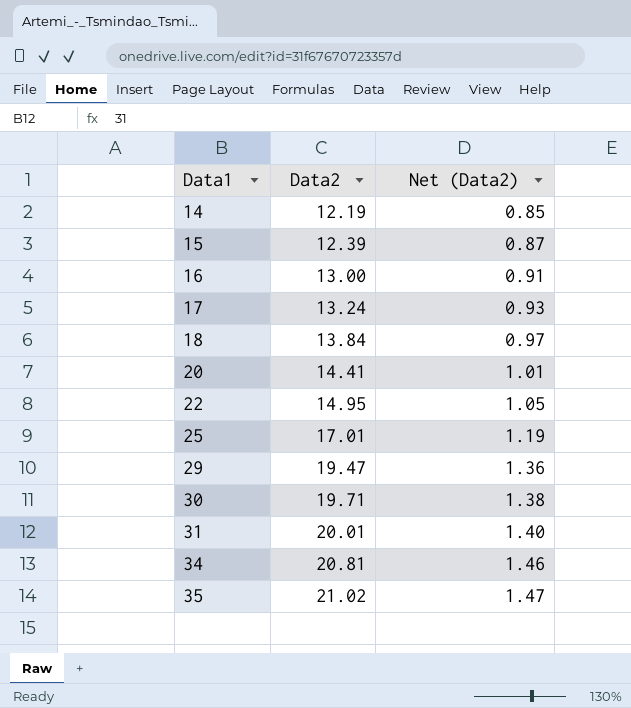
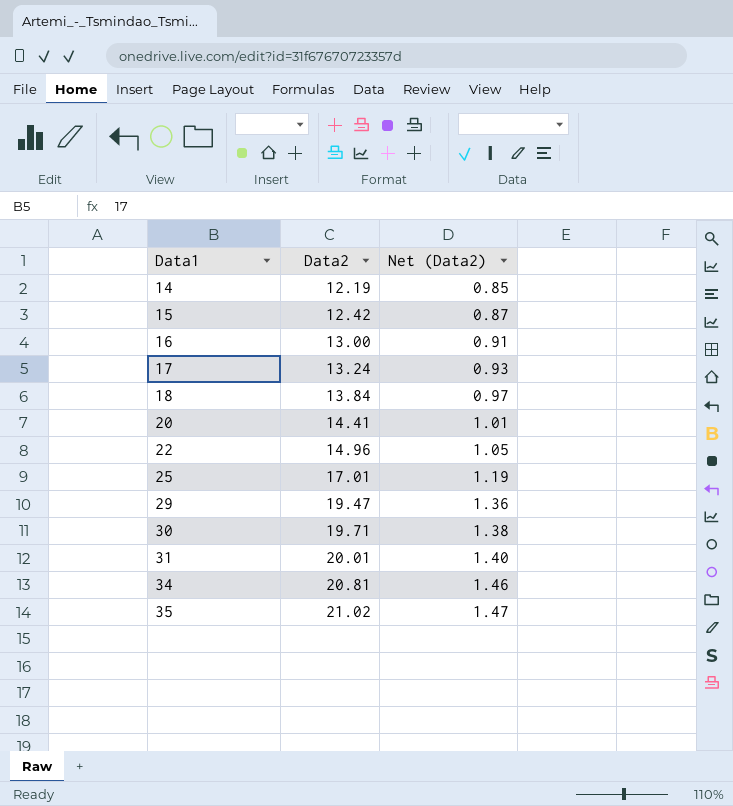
15 | Data2: 12.39 -> 12.42
22 | Data2: 14.95 -> 14.96

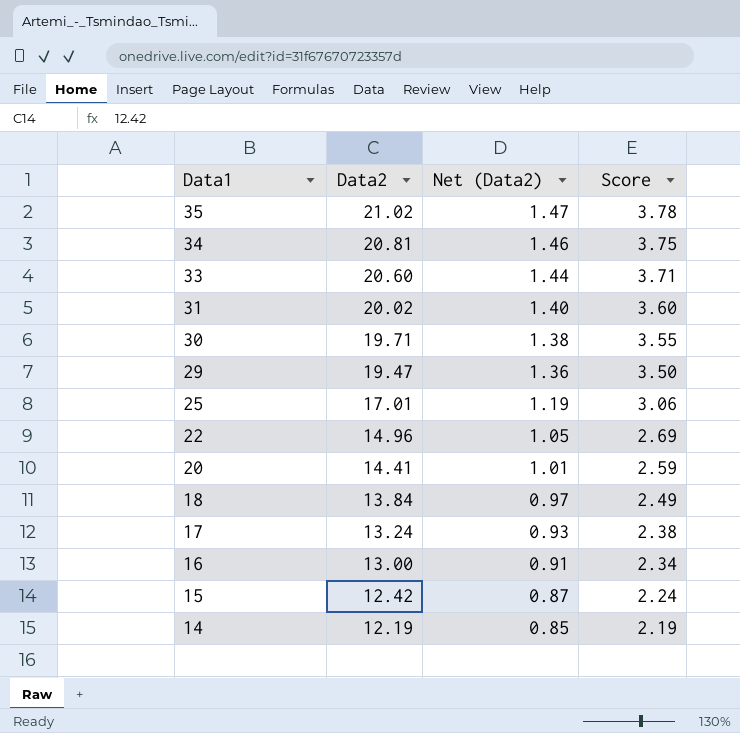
row order: Data1 ascending -> Data1 descending
column Score | formula: none -> [Data2] * 0.18
row 33: none -> 20.60 | 1.44 | 3.71
31 | Data2: 20.01 -> 20.02

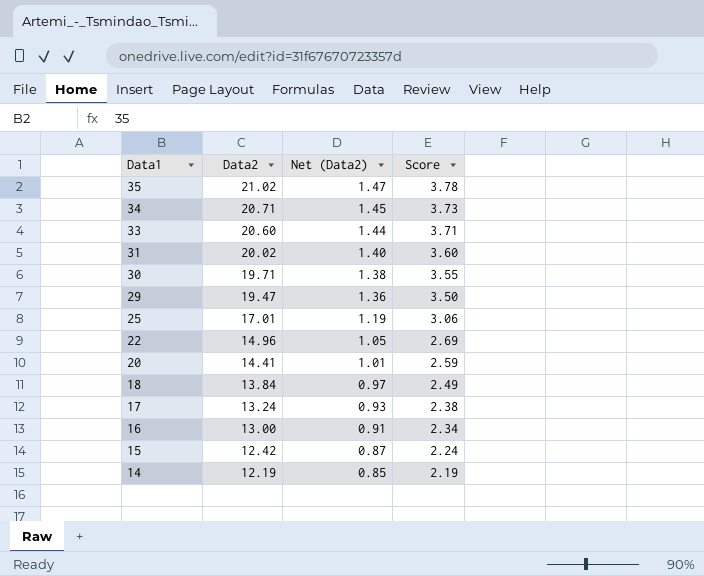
34 | Data2: 20.81 -> 20.71
34 | Net (Data2): 1.46 -> 1.45
34 | Score: 3.75 -> 3.73

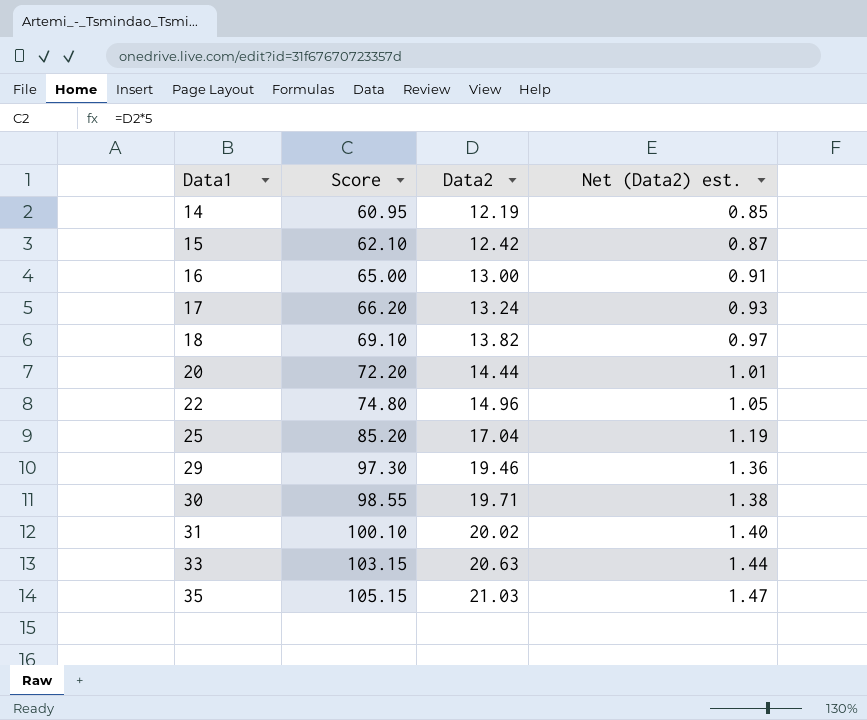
row order: Data1 descending -> Data1 ascending
column Score | formula: [Data2] * 0.18 -> [Data2] * 5
column Score | position: 4 -> 2
column name: Net (Data2) -> Net (Data2) est.
row 34: 20.71 | 1.45 | 3.73 -> none
18 | Data2: 13.84 -> 13.82
20 | Data2: 14.41 -> 14.44
25 | Data2: 17.01 -> 17.04
29 | Data2: 19.47 -> 19.46
33 | Data2: 20.60 -> 20.63
35 | Data2: 21.02 -> 21.03

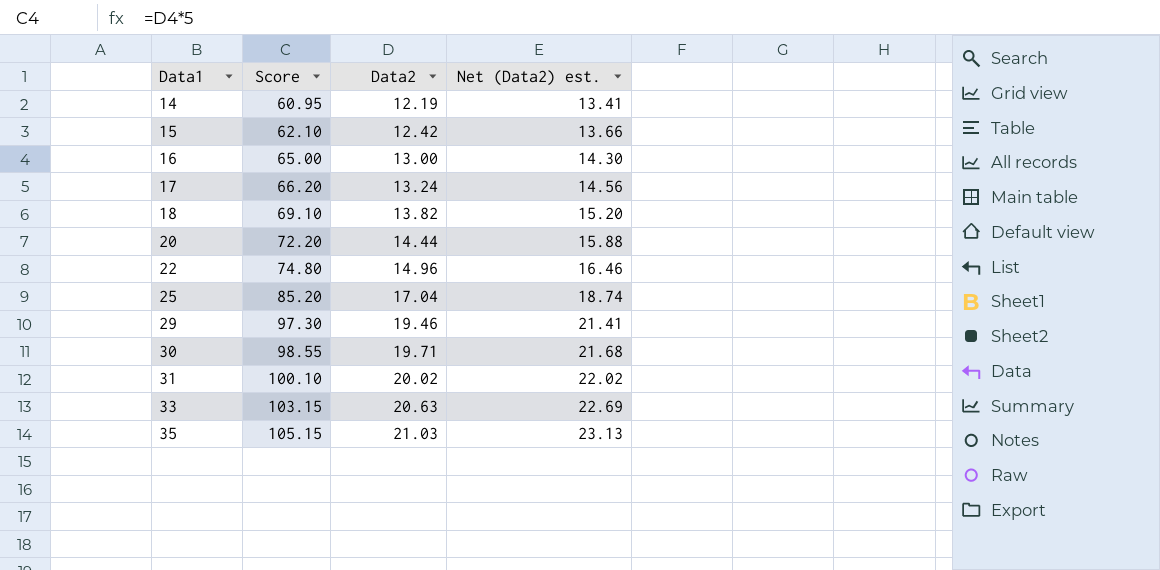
column Net (Data2) est. | formula: [Data2] * 0.07 -> [Data2] * 1.1

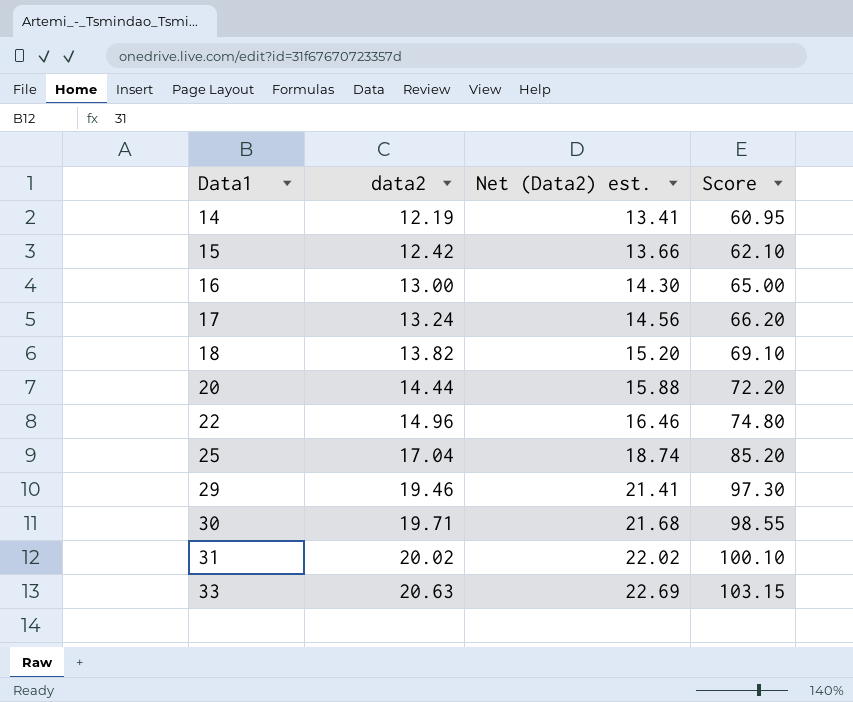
column name: Data2 -> data2
column Score | position: 2 -> 4
row 35: 105.15 | 21.03 | 23.13 -> none

